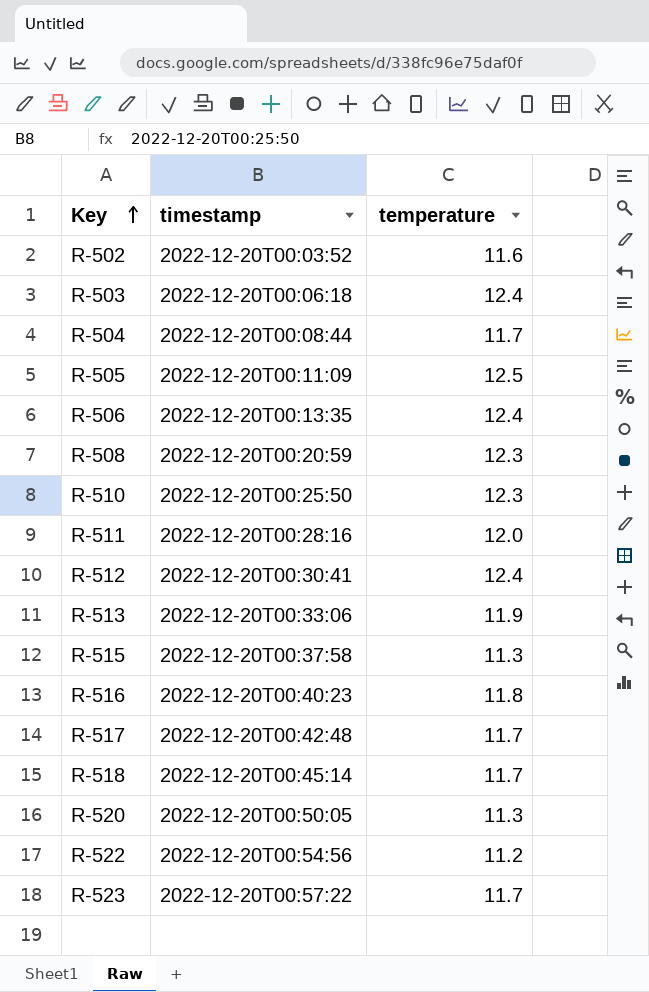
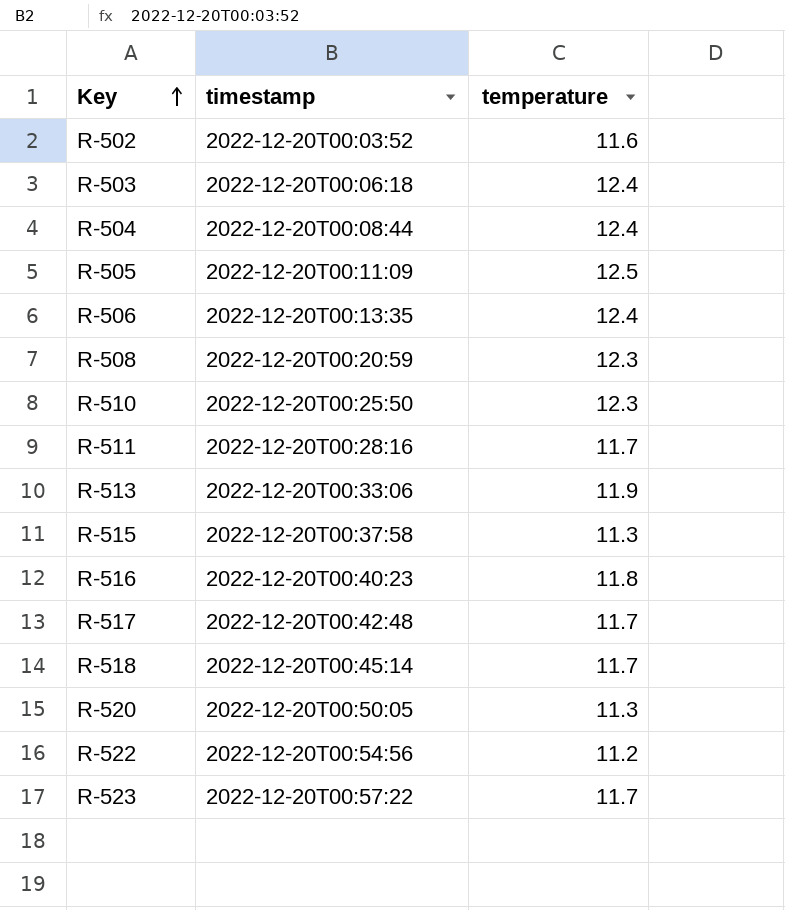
row R-512: 2022-12-20T00:30:41 | 12.4 -> none
R-504 | temperature: 11.7 -> 12.4
R-511 | temperature: 12.0 -> 11.7

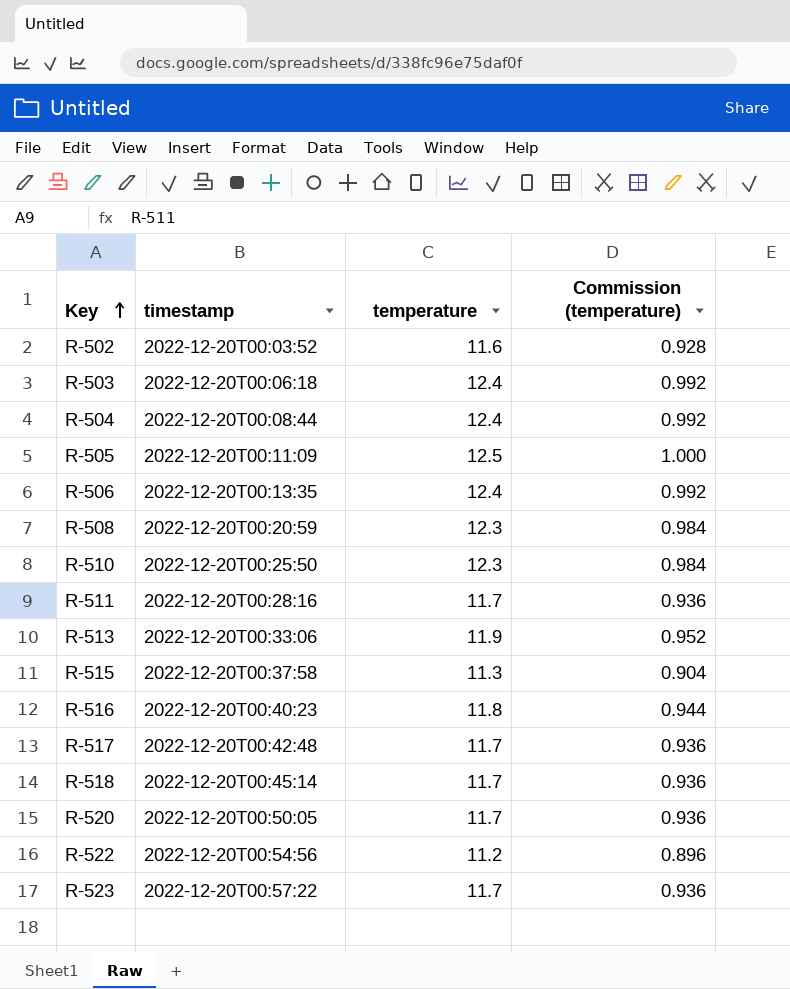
column Commission (temperature) | formula: none -> [temperature] * 0.08
R-520 | temperature: 11.3 -> 11.7

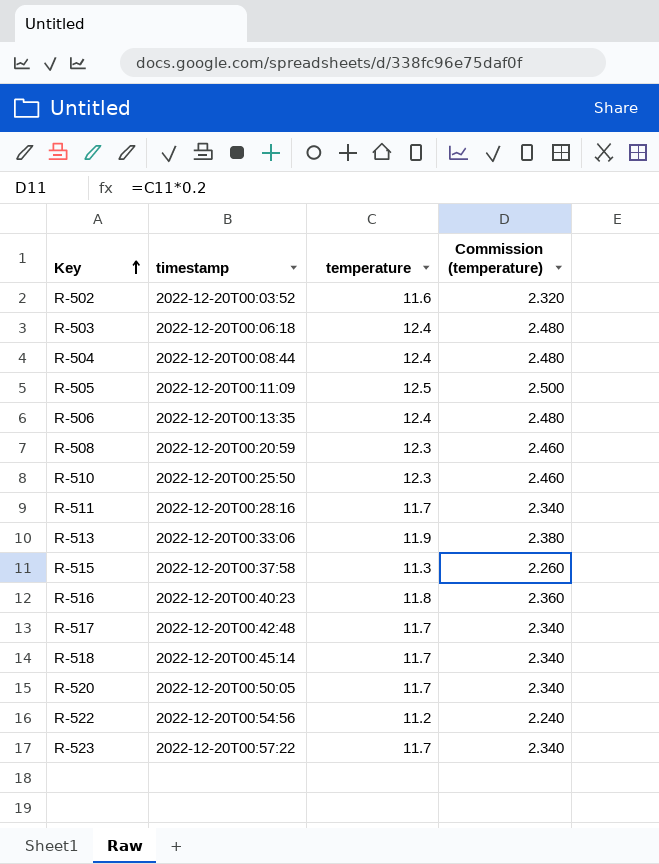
column Commission (temperature) | formula: [temperature] * 0.08 -> [temperature] * 0.2

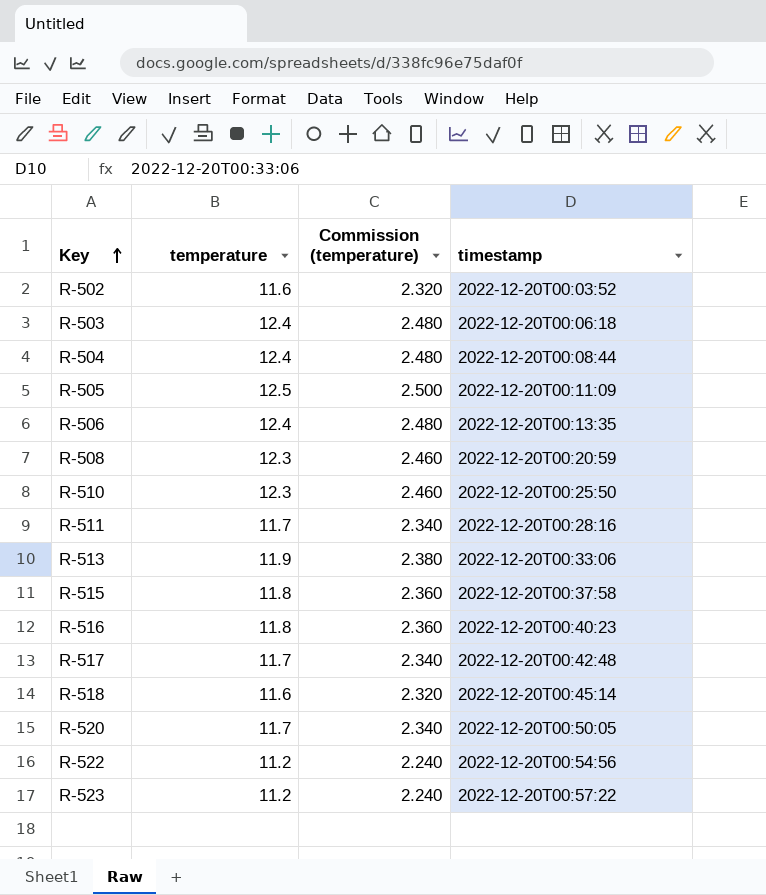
column timestamp | position: 2 -> 4
R-515 | temperature: 11.3 -> 11.8
R-515 | Commission (temperature): 2.260 -> 2.360
R-518 | temperature: 11.7 -> 11.6
R-518 | Commission (temperature): 2.340 -> 2.320
R-523 | temperature: 11.7 -> 11.2
R-523 | Commission (temperature): 2.340 -> 2.240

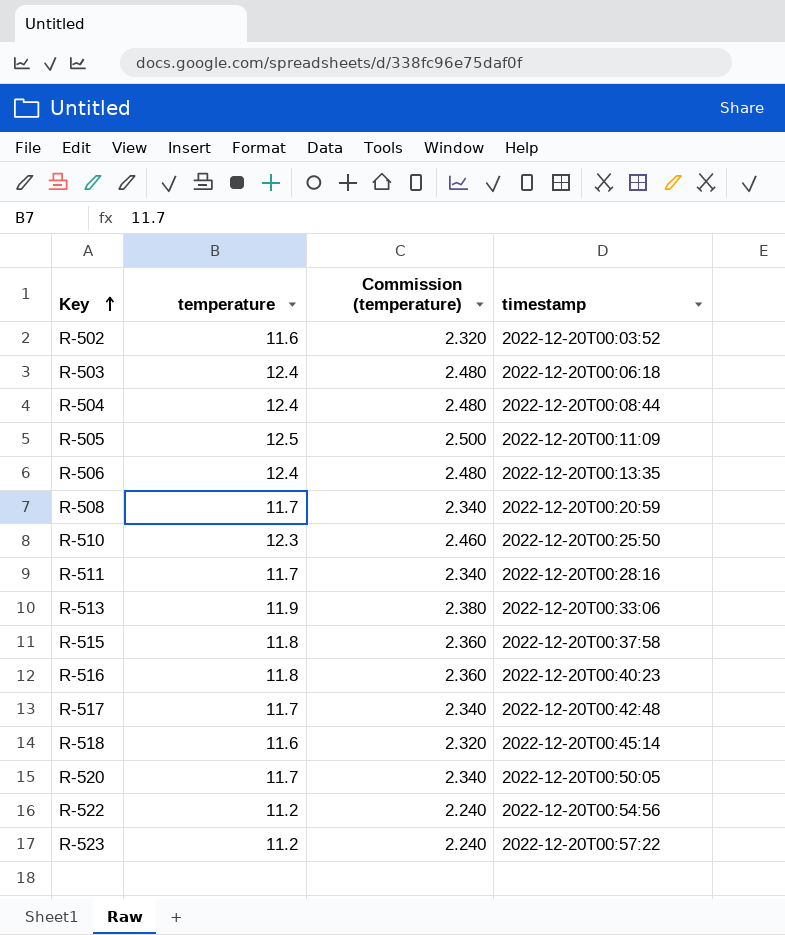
R-508 | temperature: 12.3 -> 11.7
R-508 | Commission (temperature): 2.460 -> 2.340

